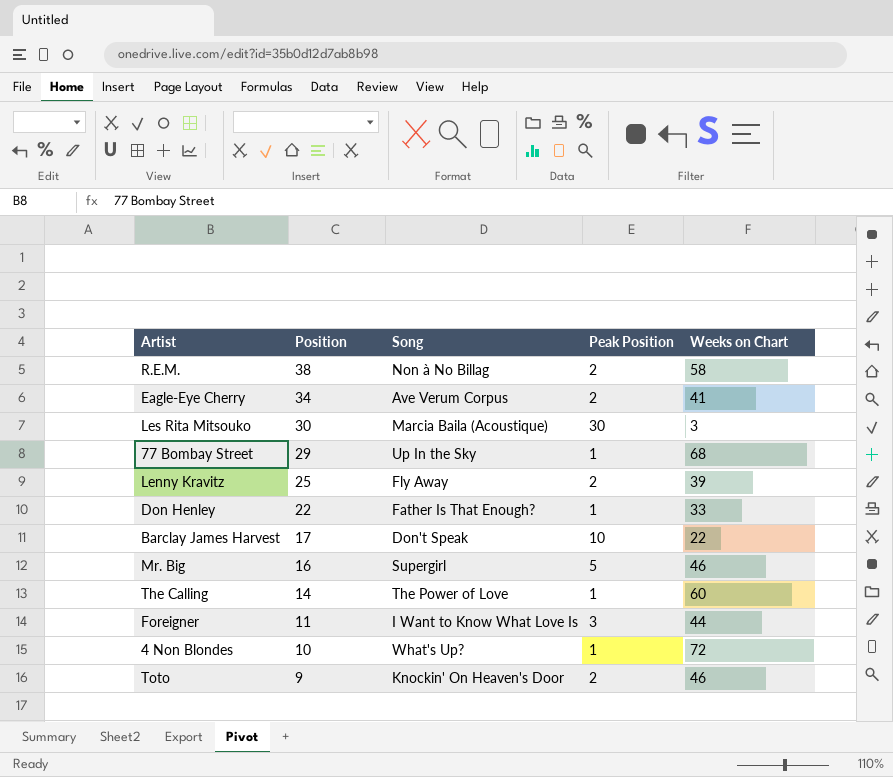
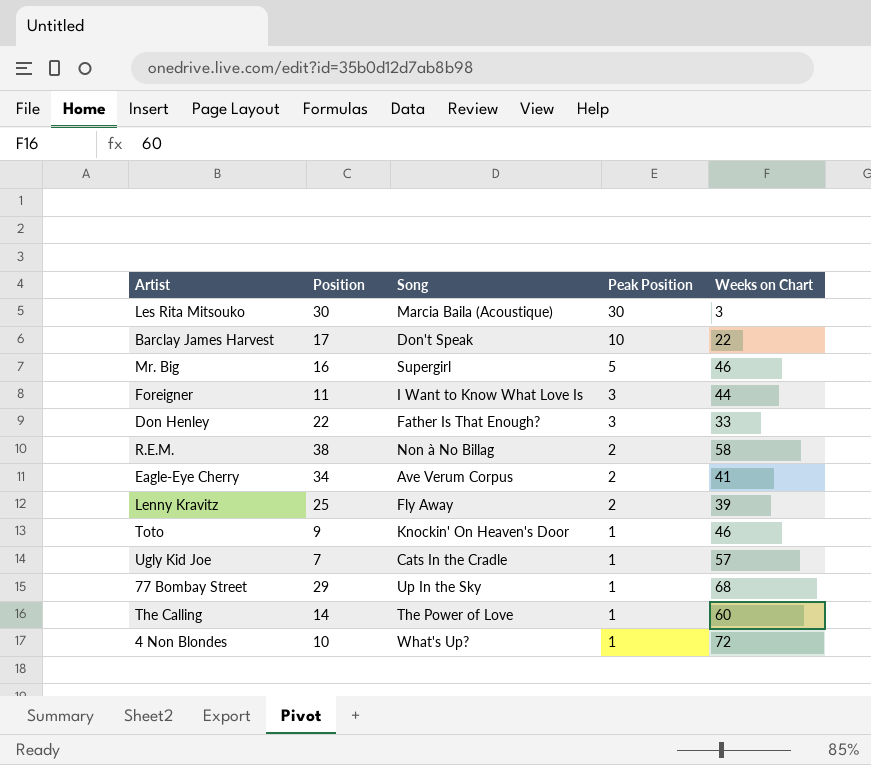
row order: Position descending -> Peak Position descending
Don Henley | Peak Position: 1 -> 3
Toto | Peak Position: 2 -> 1
row Ugly Kid Joe: none -> 7 | Cats In the Cradle | 1 | 57

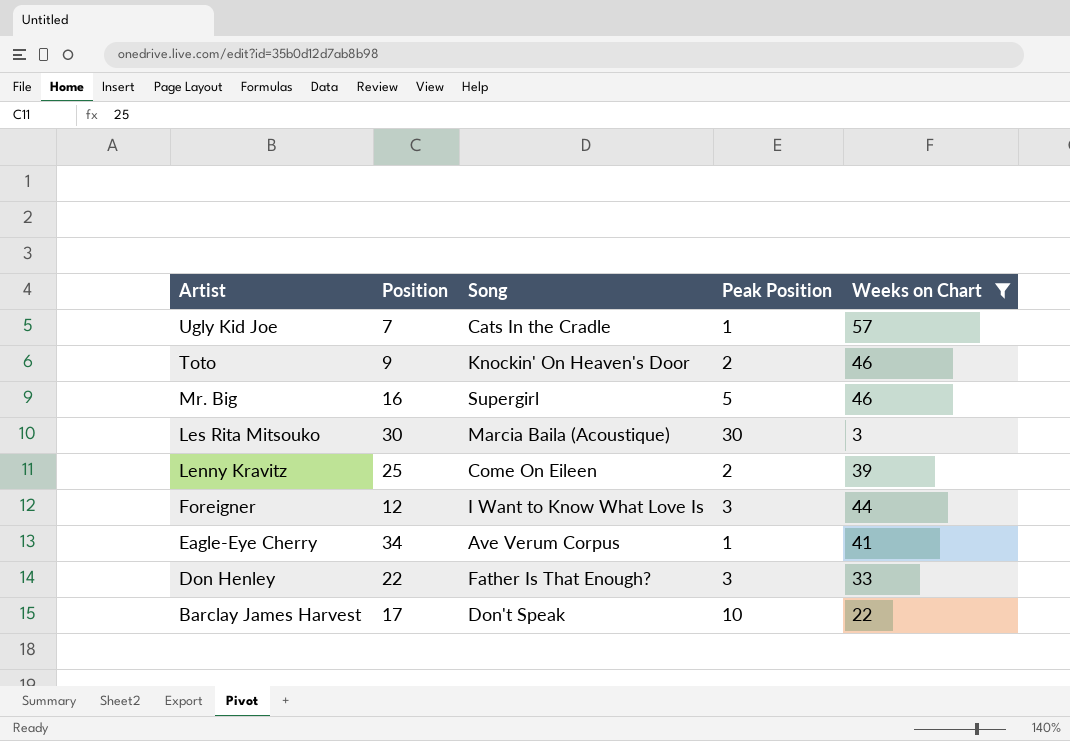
filter: none -> Weeks on Chart <= 57
row order: Peak Position descending -> Artist descending
Toto | Peak Position: 1 -> 2
Lenny Kravitz | Song: Fly Away -> Come On Eileen
Foreigner | Position: 11 -> 12
Eagle-Eye Cherry | Peak Position: 2 -> 1

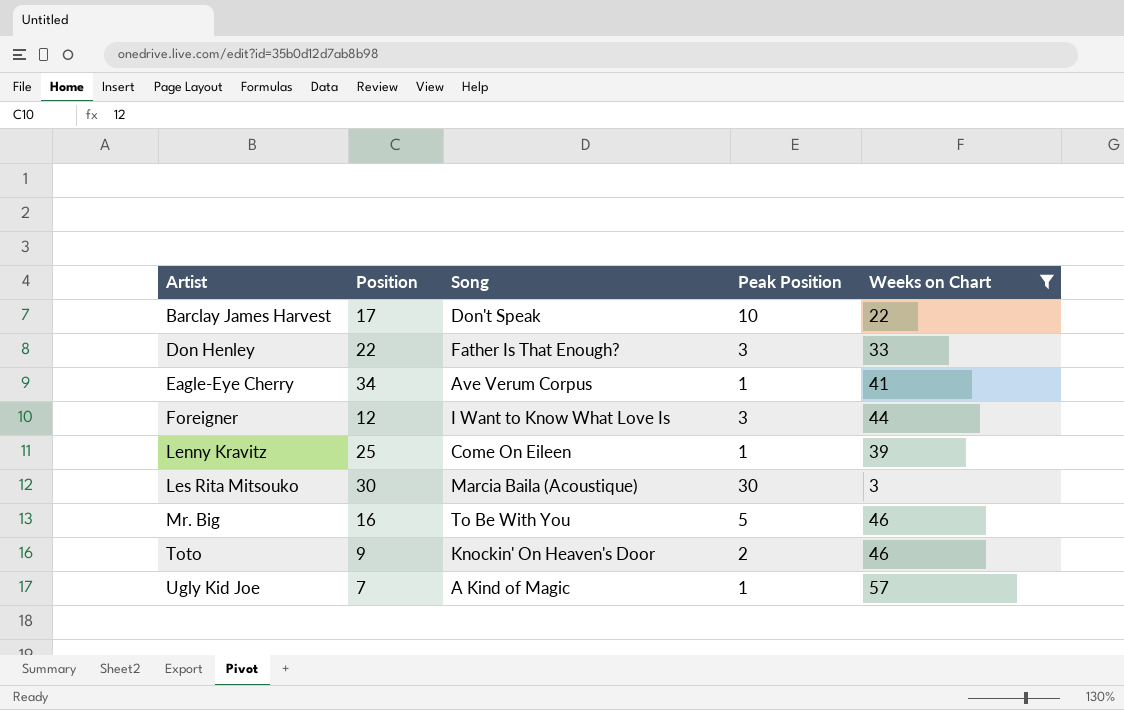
row order: Artist descending -> Artist ascending
Lenny Kravitz | Peak Position: 2 -> 1
Mr. Big | Song: Supergirl -> To Be With You
Ugly Kid Joe | Song: Cats In the Cradle -> A Kind of Magic

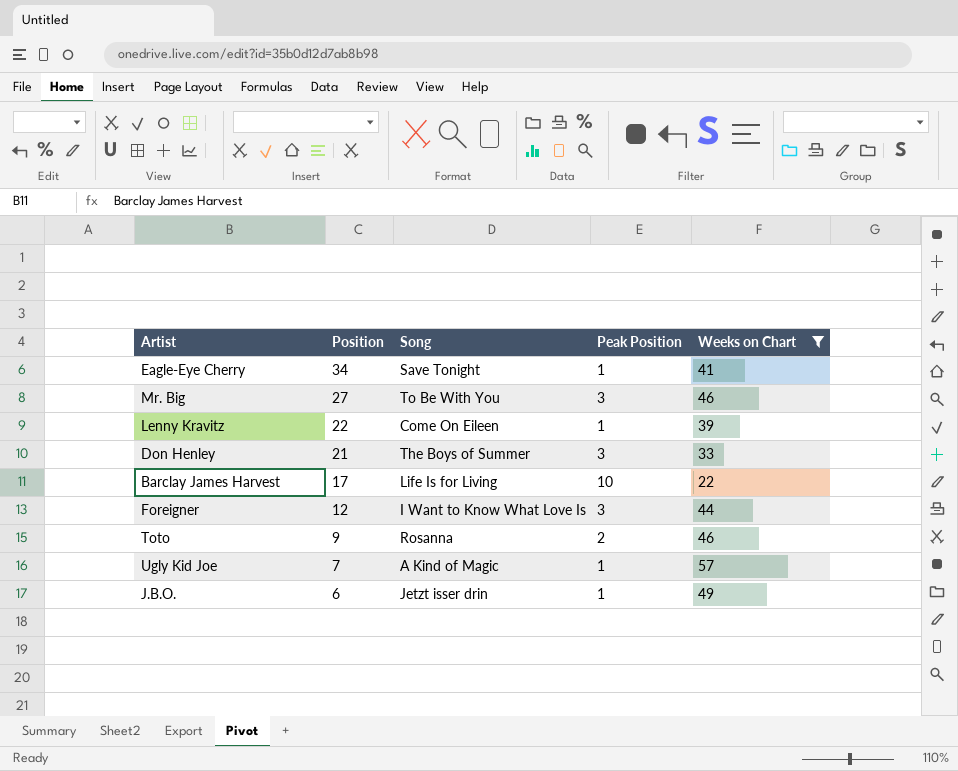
row order: Artist ascending -> Position descending
row Les Rita Mitsouko: 30 | Marcia Baila (Acoustique) | 30 | 3 -> none
Eagle-Eye Cherry | Song: Ave Verum Corpus -> Save Tonight
Mr. Big | Position: 16 -> 27
Mr. Big | Peak Position: 5 -> 3
Lenny Kravitz | Position: 25 -> 22
Don Henley | Position: 22 -> 21
Don Henley | Song: Father Is That Enough? -> The Boys of Summer
Barclay James Harvest | Song: Don't Speak -> Life Is for Living
Toto | Song: Knockin' On Heaven's Door -> Rosanna
row J.B.O.: none -> 6 | Jetzt isser drin | 1 | 49

